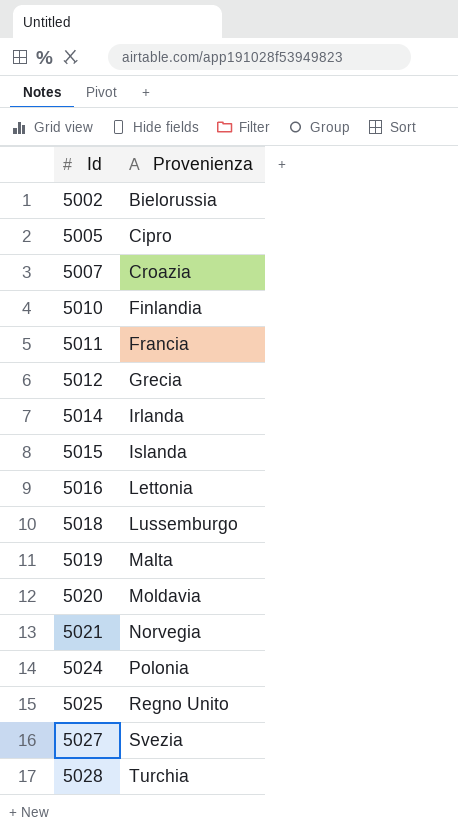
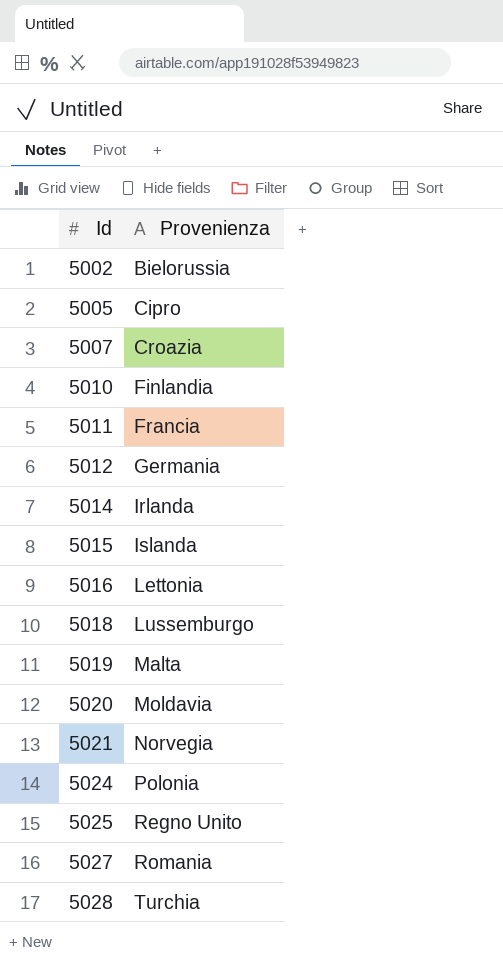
5012 | Provenienza: Grecia -> Germania
5027 | Provenienza: Svezia -> Romania

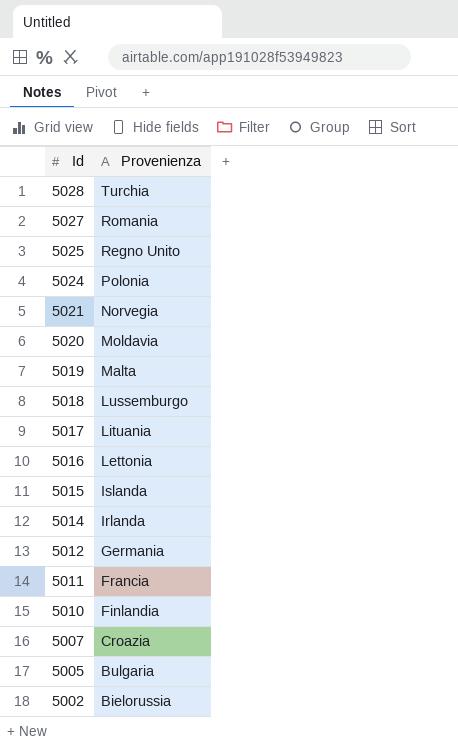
row order: Id ascending -> Id descending
row 5017: none -> Lituania
5005 | Provenienza: Cipro -> Bulgaria

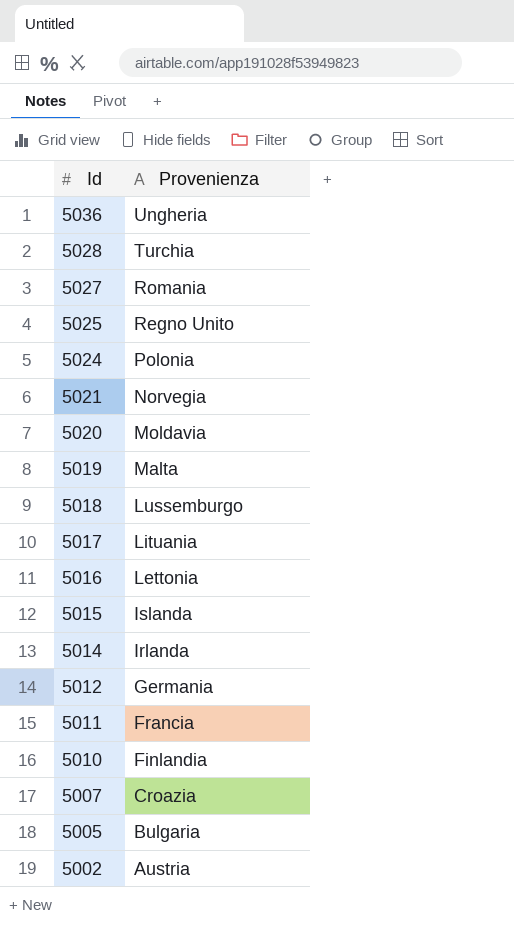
row 5036: none -> Ungheria
5002 | Provenienza: Bielorussia -> Austria

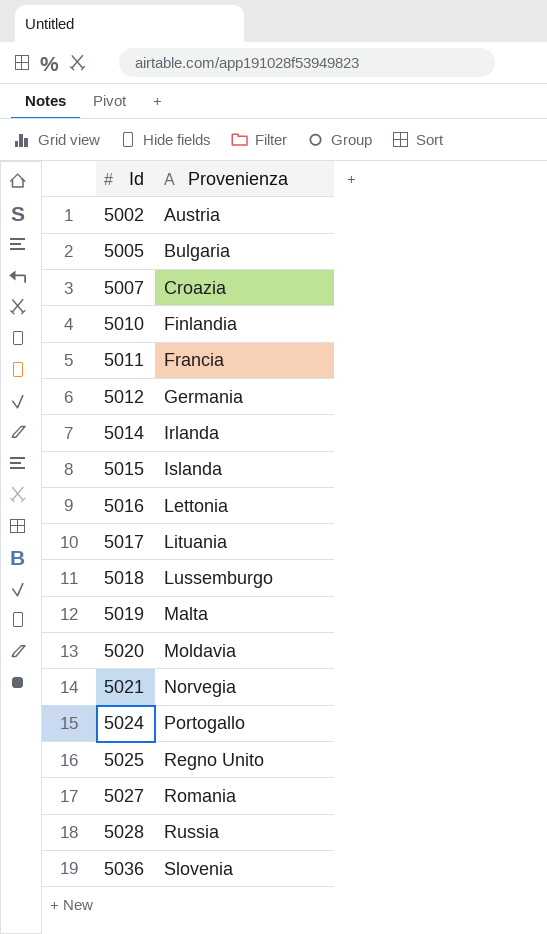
row order: Id descending -> Id ascending
5024 | Provenienza: Polonia -> Portogallo
5028 | Provenienza: Turchia -> Russia
5036 | Provenienza: Ungheria -> Slovenia

